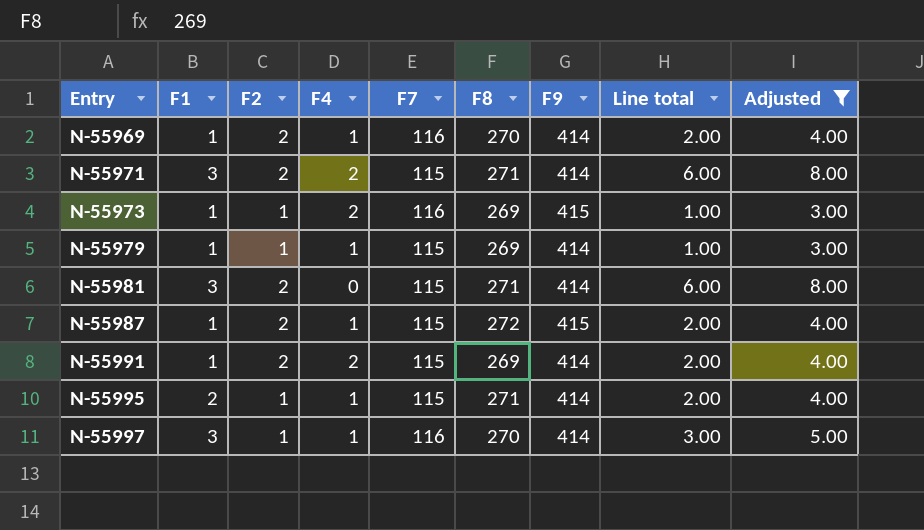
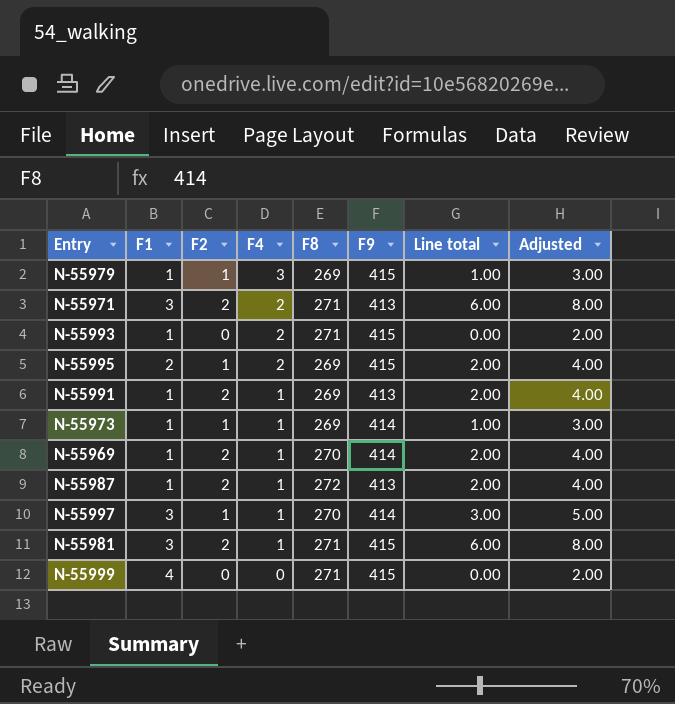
filter: Adjusted != 2.00 -> none
row order: Entry ascending -> F4 descending
column F7 | position: 5 -> none
N-55979 | F4: 1 -> 3
N-55979 | F9: 414 -> 415
N-55971 | F9: 414 -> 413
N-55995 | F4: 1 -> 2
N-55995 | F8: 271 -> 269
N-55995 | F9: 414 -> 415
N-55991 | F4: 2 -> 1
N-55991 | F9: 414 -> 413
N-55973 | F4: 2 -> 1
N-55973 | F9: 415 -> 414
N-55987 | F9: 415 -> 413
N-55981 | F4: 0 -> 1
N-55981 | F9: 414 -> 415

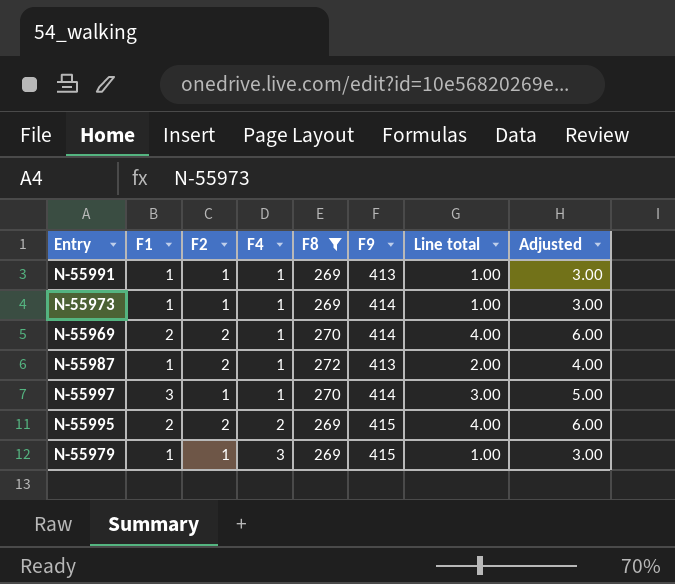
filter: none -> F8 != 271
row order: F4 descending -> F4 ascending
N-55991 | F2: 2 -> 1
N-55991 | Line total: 2.00 -> 1.00
N-55991 | Adjusted: 4.00 -> 3.00
N-55969 | F1: 1 -> 2
N-55969 | Line total: 2.00 -> 4.00
N-55969 | Adjusted: 4.00 -> 6.00
N-55995 | F2: 1 -> 2
N-55995 | Line total: 2.00 -> 4.00
N-55995 | Adjusted: 4.00 -> 6.00

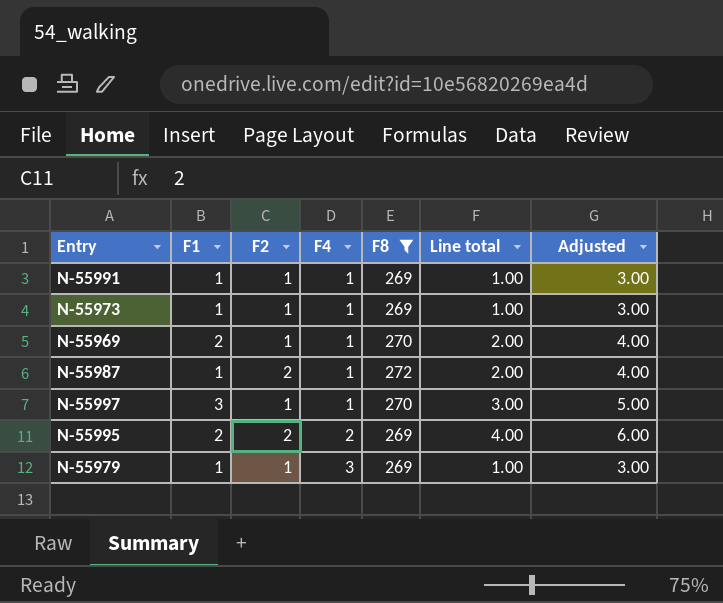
column F9 | position: 6 -> none
N-55969 | F2: 2 -> 1
N-55969 | Line total: 4.00 -> 2.00
N-55969 | Adjusted: 6.00 -> 4.00

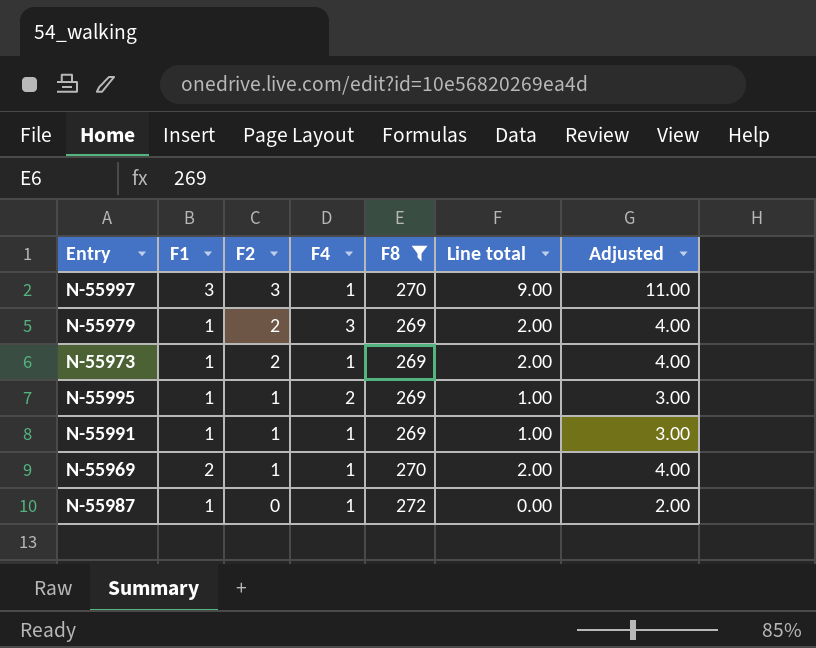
row order: F4 ascending -> F2 descending
N-55997 | F2: 1 -> 3
N-55997 | Line total: 3.00 -> 9.00
N-55997 | Adjusted: 5.00 -> 11.00
N-55979 | F2: 1 -> 2
N-55979 | Line total: 1.00 -> 2.00
N-55979 | Adjusted: 3.00 -> 4.00
N-55973 | F2: 1 -> 2
N-55973 | Line total: 1.00 -> 2.00
N-55973 | Adjusted: 3.00 -> 4.00
N-55995 | F1: 2 -> 1
N-55995 | F2: 2 -> 1
N-55995 | Line total: 4.00 -> 1.00
N-55995 | Adjusted: 6.00 -> 3.00
N-55987 | F2: 2 -> 0
N-55987 | Line total: 2.00 -> 0.00
N-55987 | Adjusted: 4.00 -> 2.00

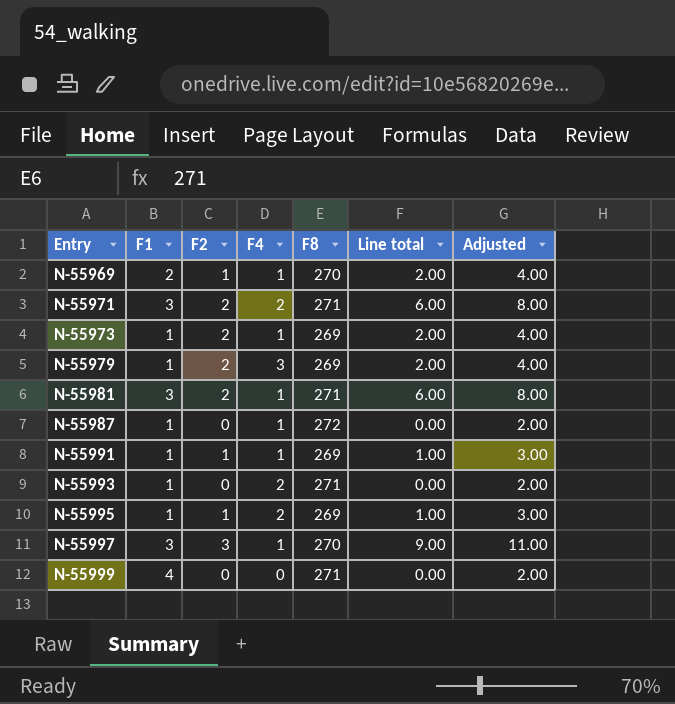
filter: F8 != 271 -> none
row order: F2 descending -> Entry ascending

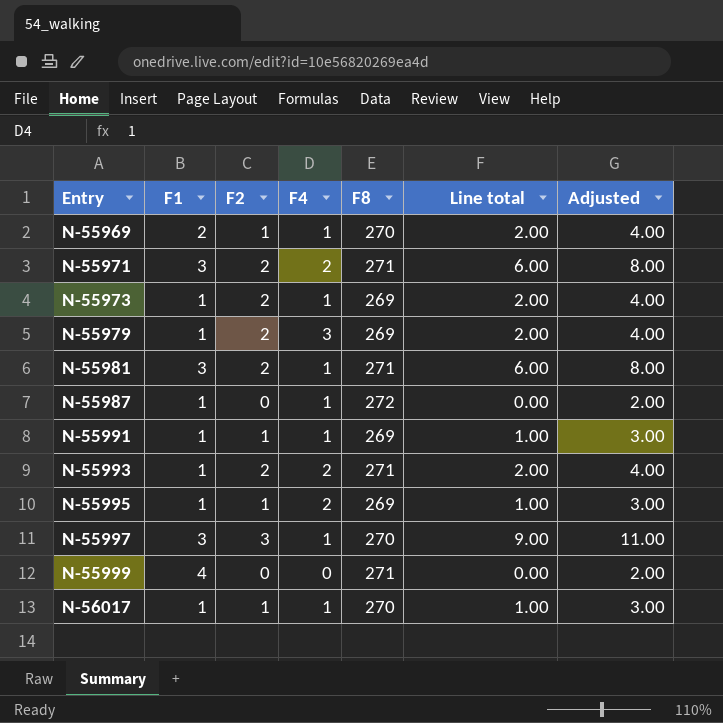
N-55993 | F2: 0 -> 2
N-55993 | Line total: 0.00 -> 2.00
N-55993 | Adjusted: 2.00 -> 4.00
row N-56017: none -> 1 | 1 | 1 | 270 | 1.00 | 3.00

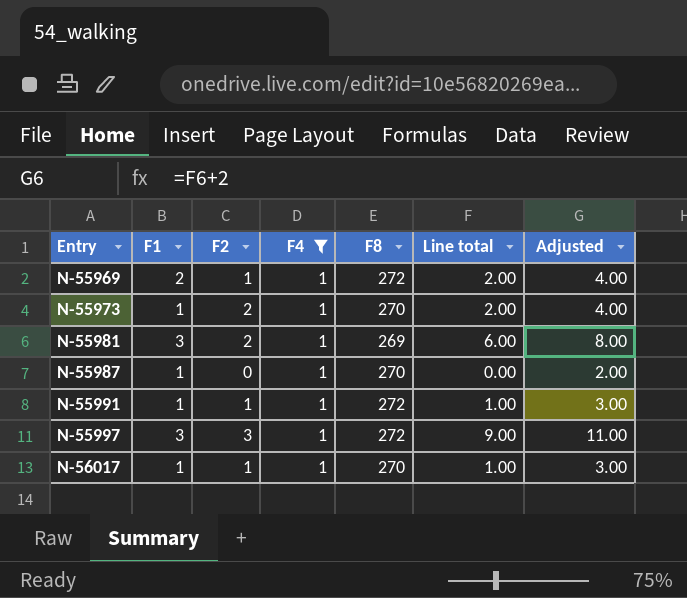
filter: none -> F4 = 1
N-55969 | F8: 270 -> 272
N-55973 | F8: 269 -> 270
N-55981 | F8: 271 -> 269
N-55987 | F8: 272 -> 270
N-55991 | F8: 269 -> 272
N-55997 | F8: 270 -> 272

